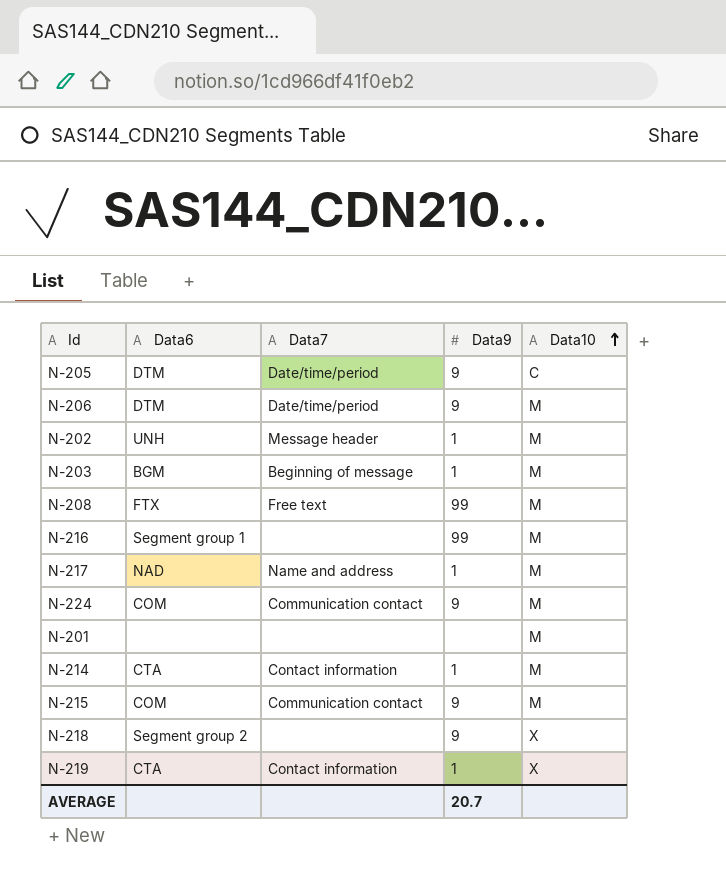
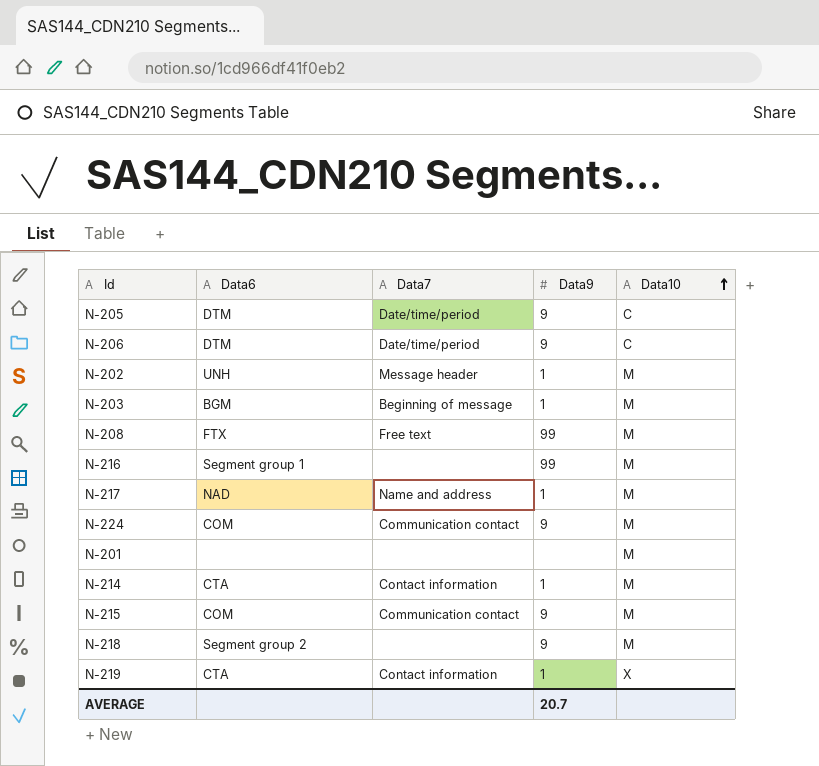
N-206 | Data10: M -> C
N-218 | Data10: X -> M

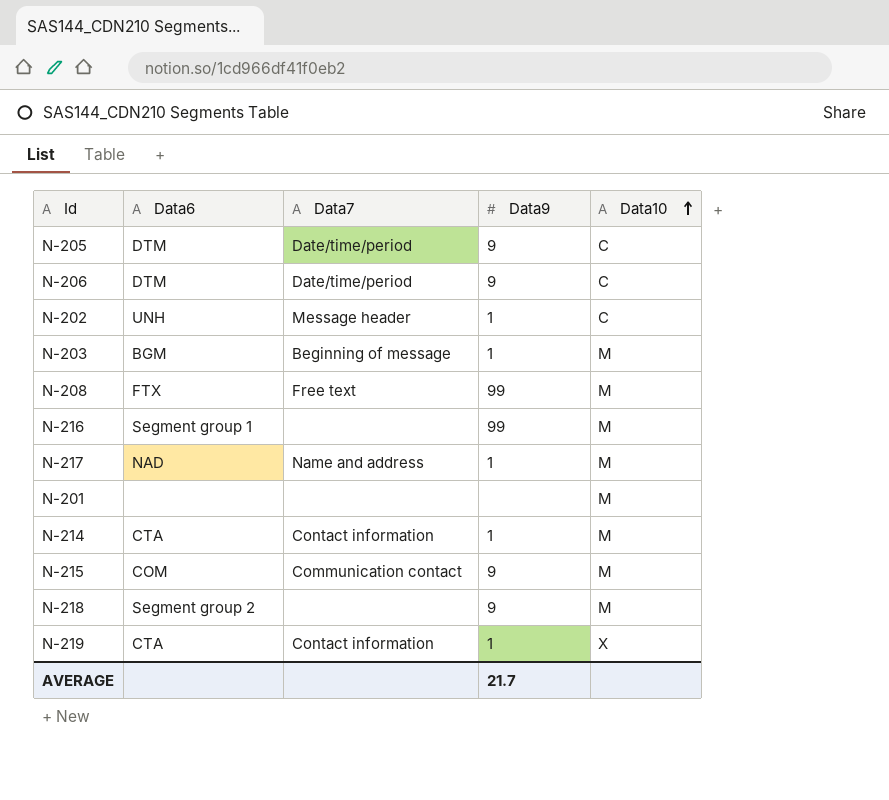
row N-224: COM | Communication contact | 9 | M -> none
N-202 | Data10: M -> C
AVERAGE | Data9: 20.7 -> 21.7

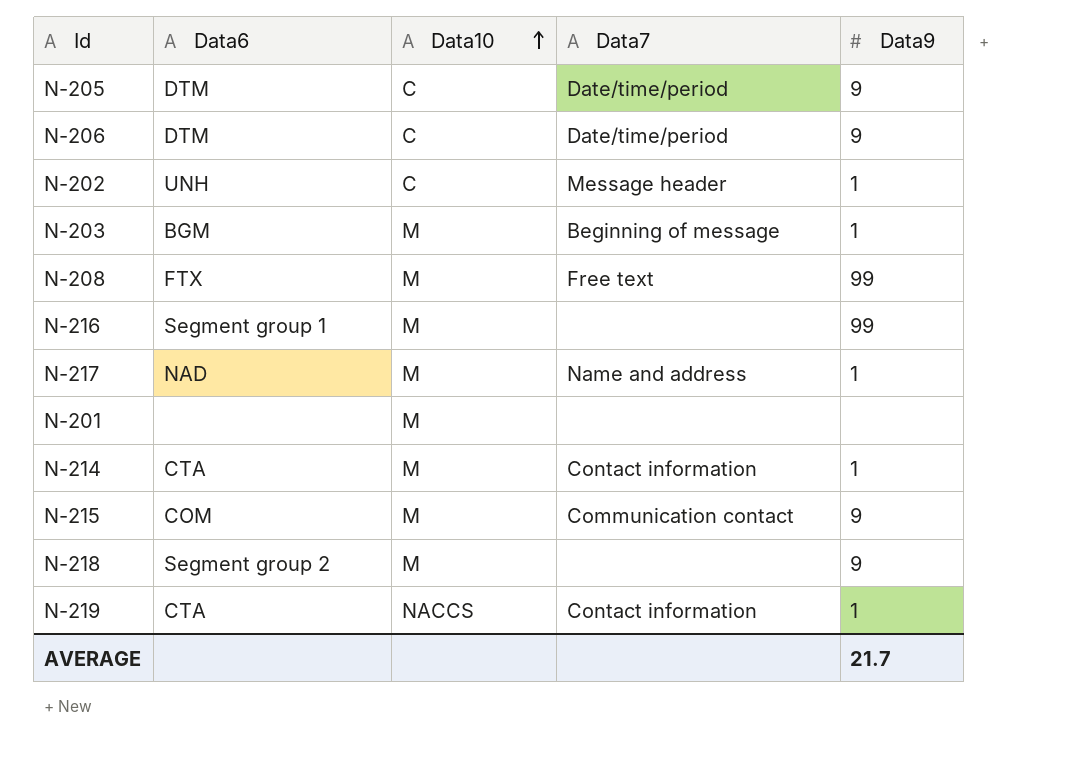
column Data10 | position: 5 -> 3
N-219 | Data10: X -> NACCS

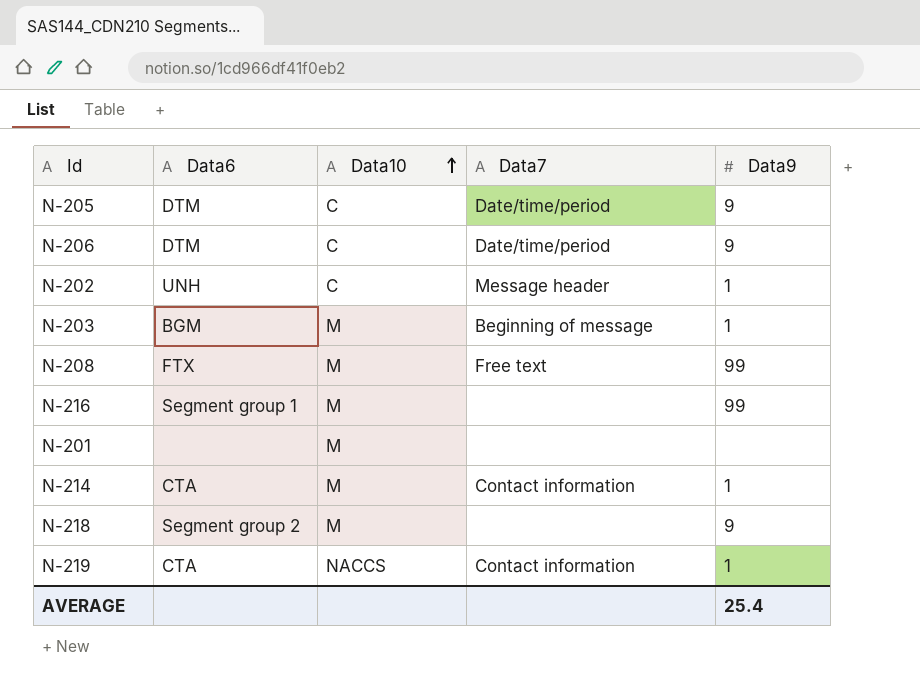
row N-217: NAD | M | Name and address | 1 -> none
row N-215: COM | M | Communication contact | 9 -> none
AVERAGE | Data9: 21.7 -> 25.4

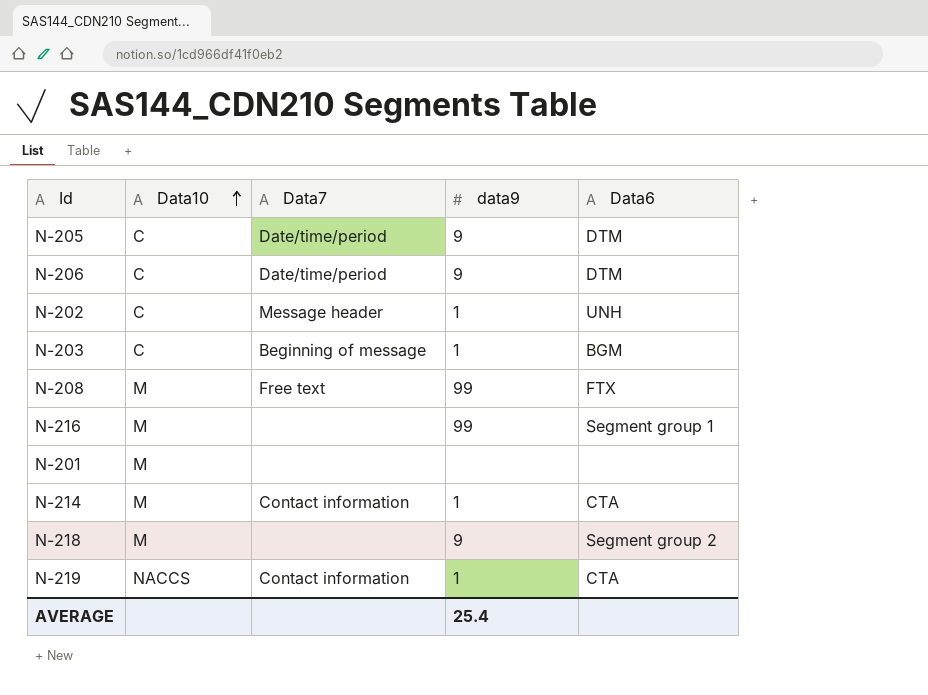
column name: Data9 -> data9
column Data6 | position: 2 -> 5
N-203 | Data10: M -> C

